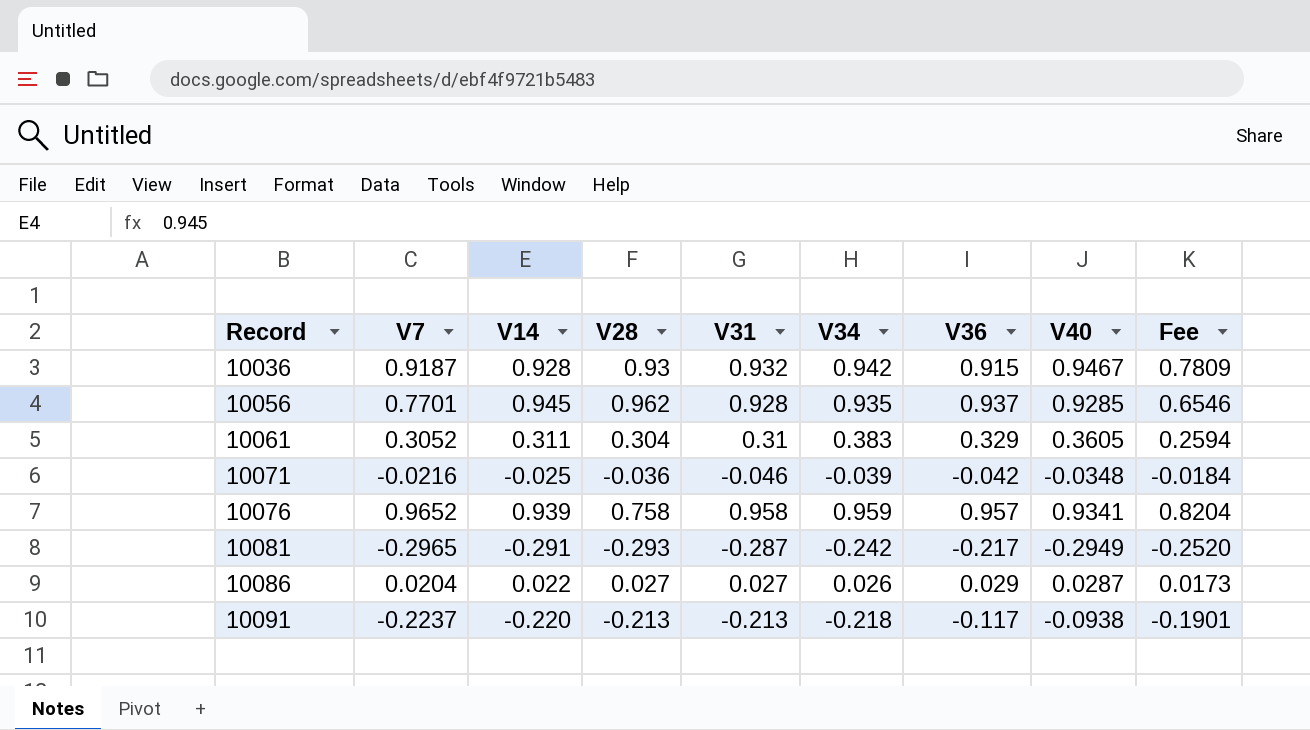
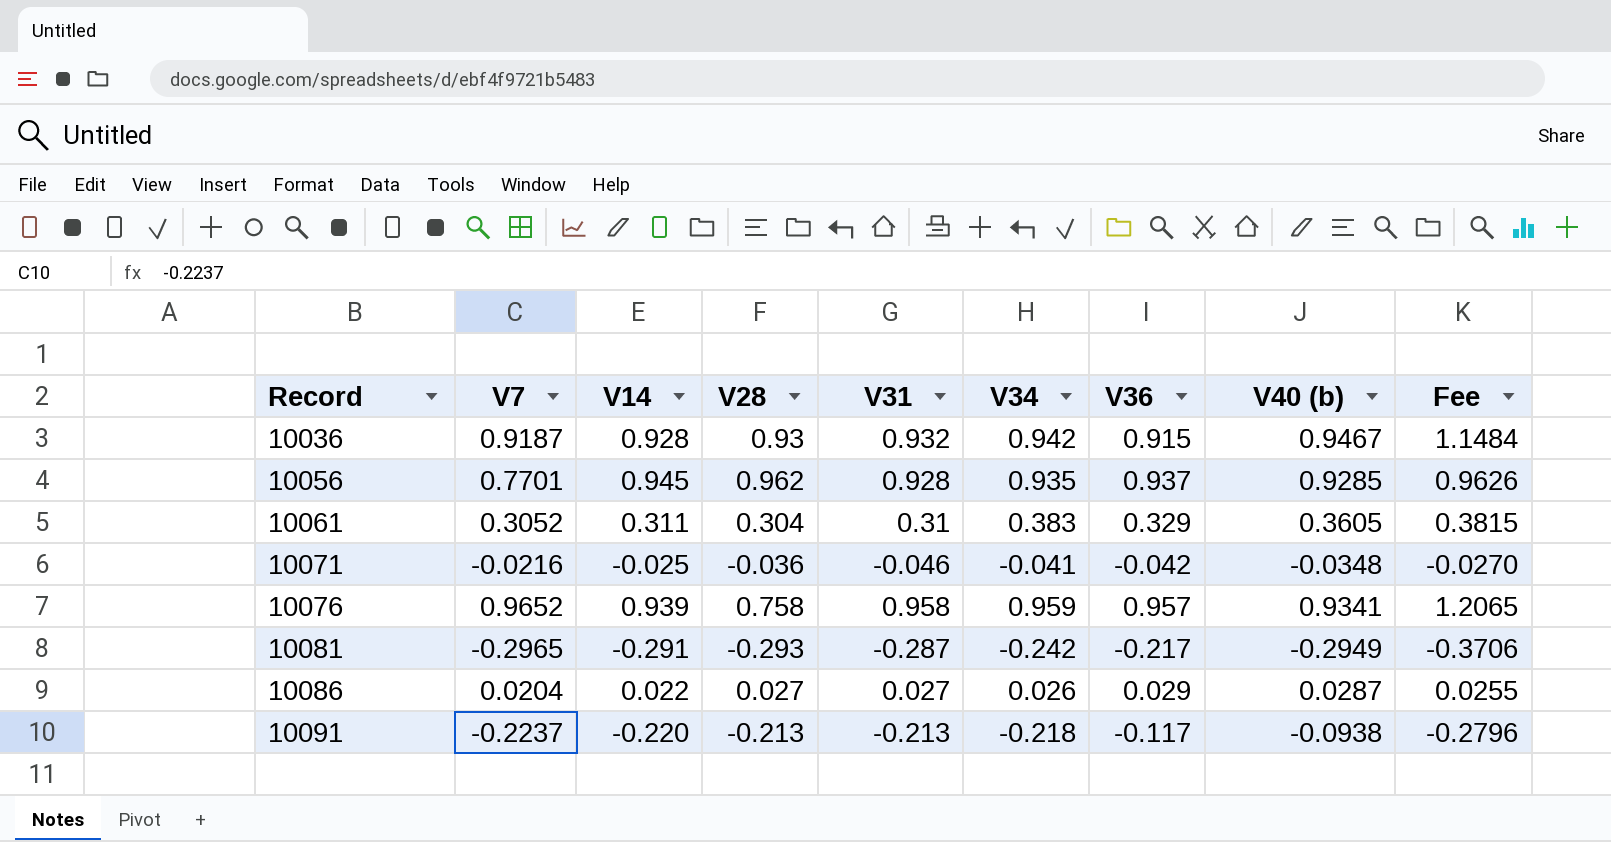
column name: V40 -> V40 (b)
column Fee | formula: [V7] * 0.85 -> [V7] * 1.25
10071 | V34: -0.039 -> -0.041

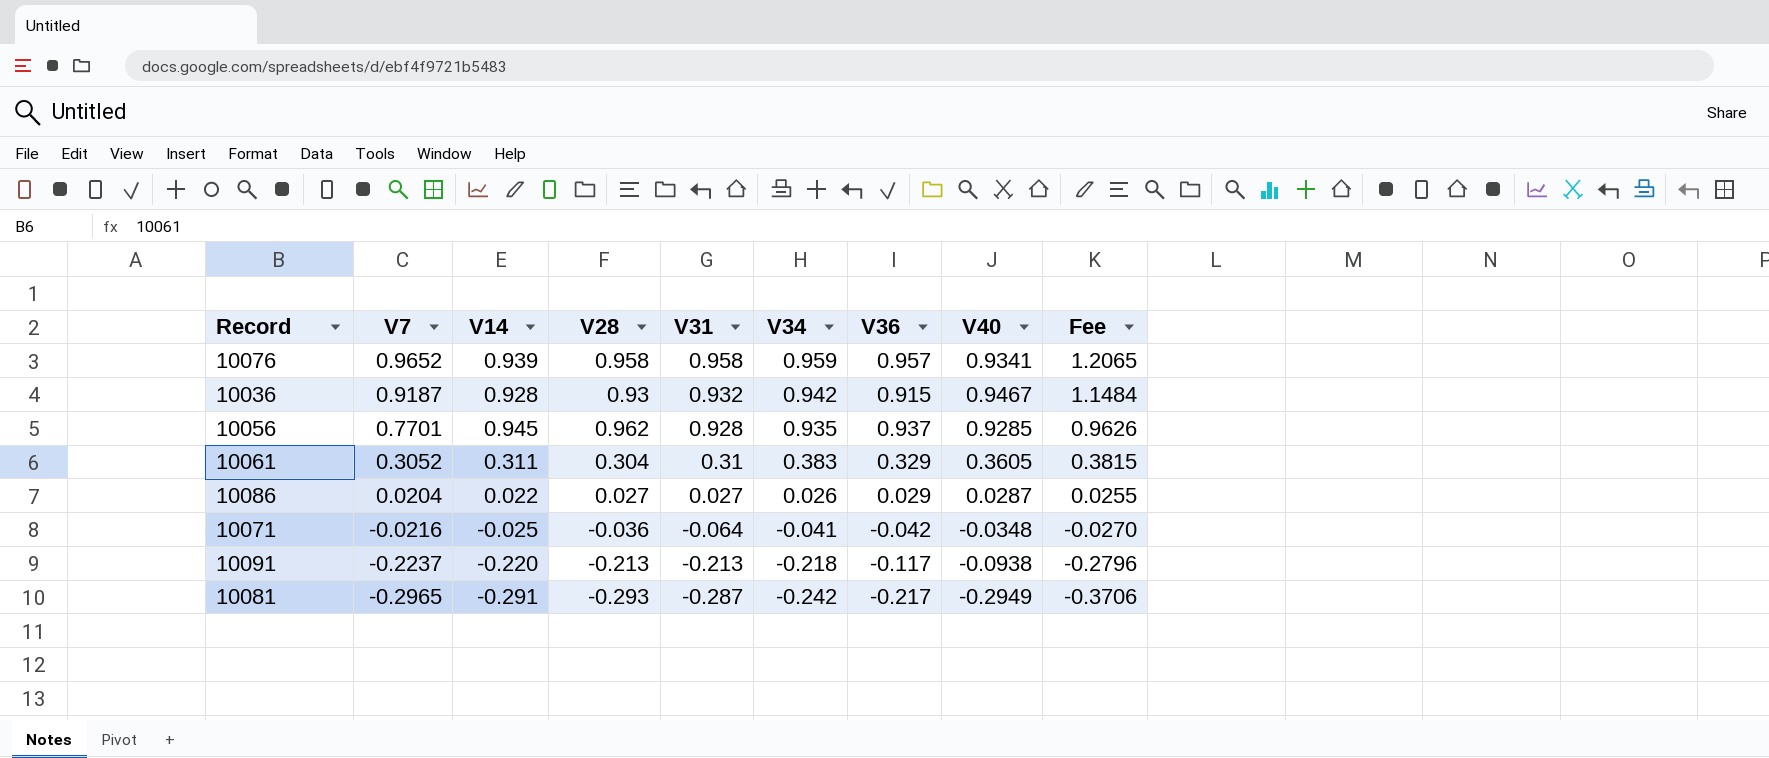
row order: Record ascending -> V7 descending
column name: V40 (b) -> V40
10076 | V28: 0.758 -> 0.958
10071 | V31: -0.046 -> -0.064

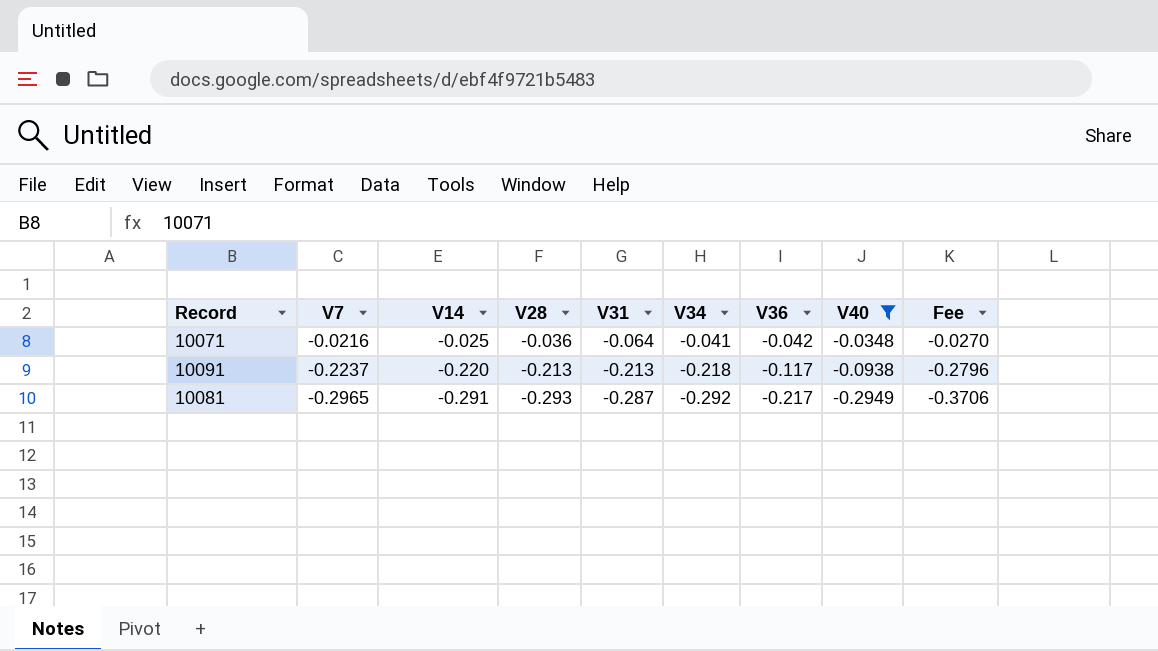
filter: none -> V40 <= -0.0348
10081 | V34: -0.242 -> -0.292

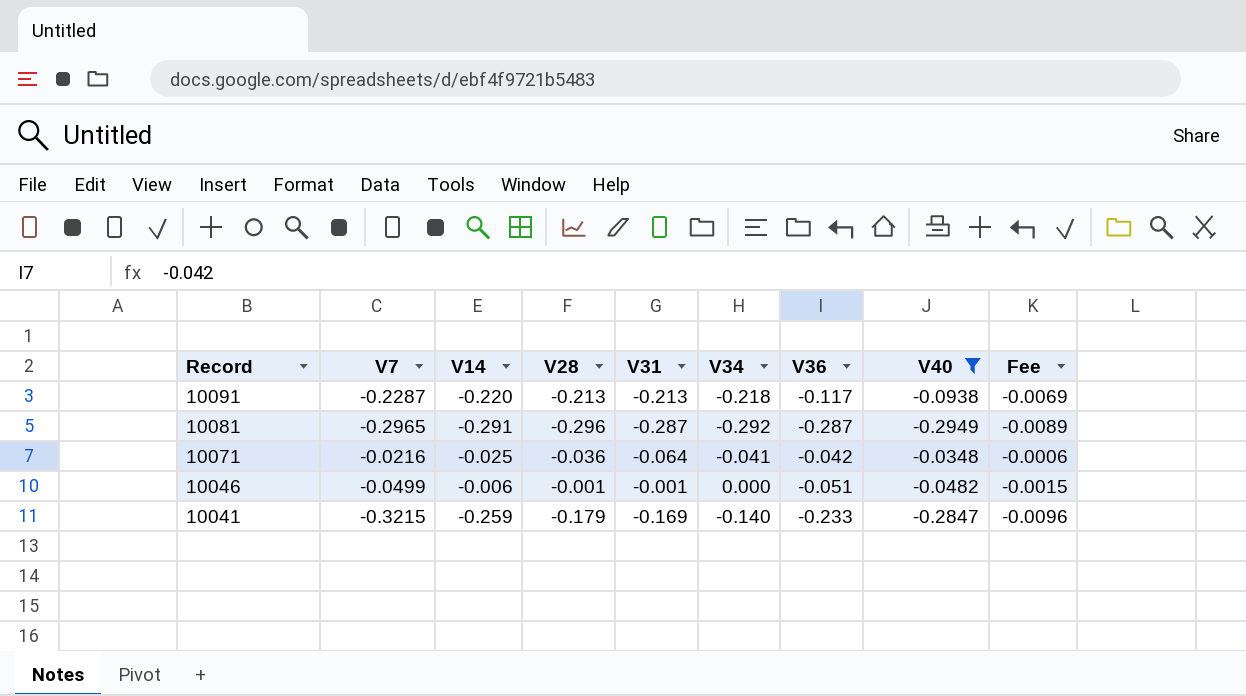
row order: V7 descending -> Record descending
column Fee | formula: [V7] * 1.25 -> [V7] * 0.03
10091 | V7: -0.2237 -> -0.2287
10081 | V28: -0.293 -> -0.296
10081 | V36: -0.217 -> -0.287
row 10046: none -> -0.0499 | -0.006 | -0.001 | -0.001 | 0.000 | -0.051 | -0.0482 | -0.0015
row 10041: none -> -0.3215 | -0.259 | -0.179 | -0.169 | -0.140 | -0.233 | -0.2847 | -0.0096

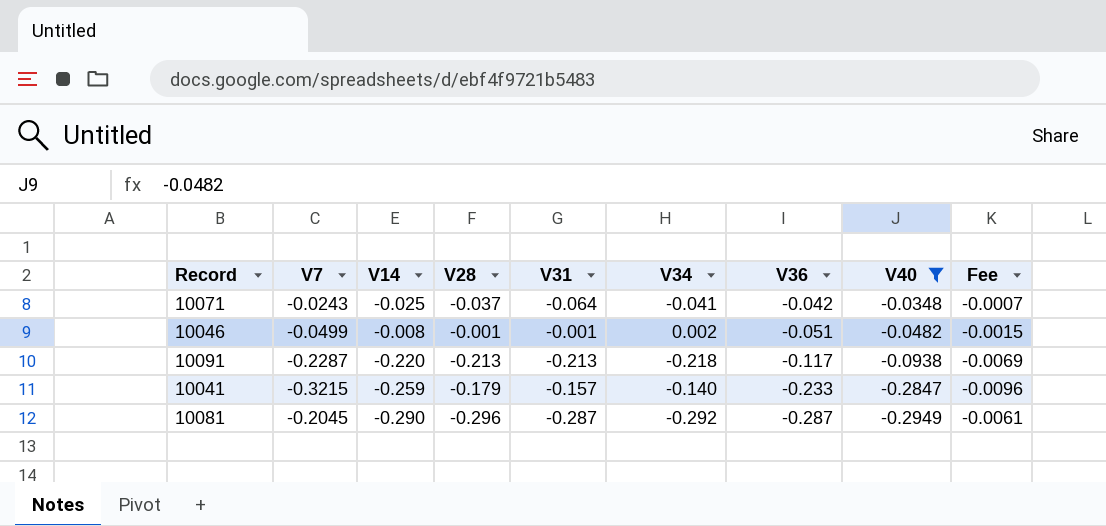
row order: Record descending -> V36 descending
10071 | V7: -0.0216 -> -0.0243
10071 | V28: -0.036 -> -0.037
10071 | Fee: -0.0006 -> -0.0007
10046 | V14: -0.006 -> -0.008
10046 | V34: 0.000 -> 0.002
10041 | V31: -0.169 -> -0.157
10081 | V7: -0.2965 -> -0.2045
10081 | V14: -0.291 -> -0.290
10081 | Fee: -0.0089 -> -0.0061

